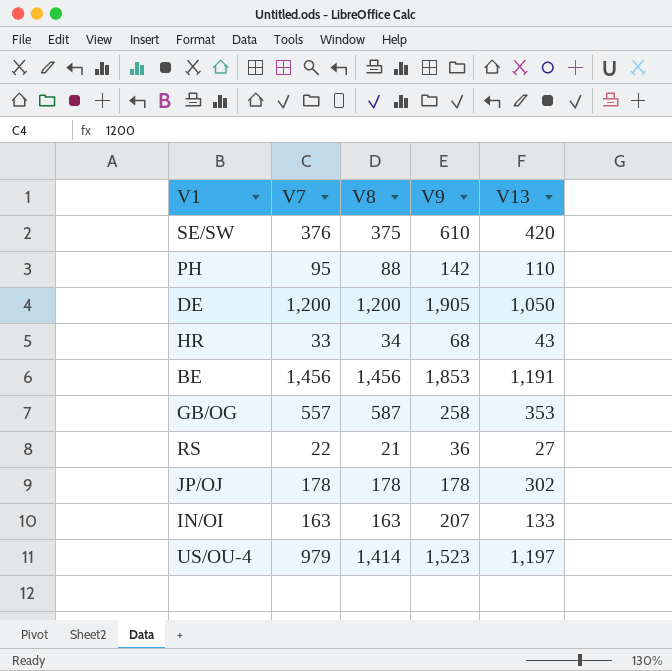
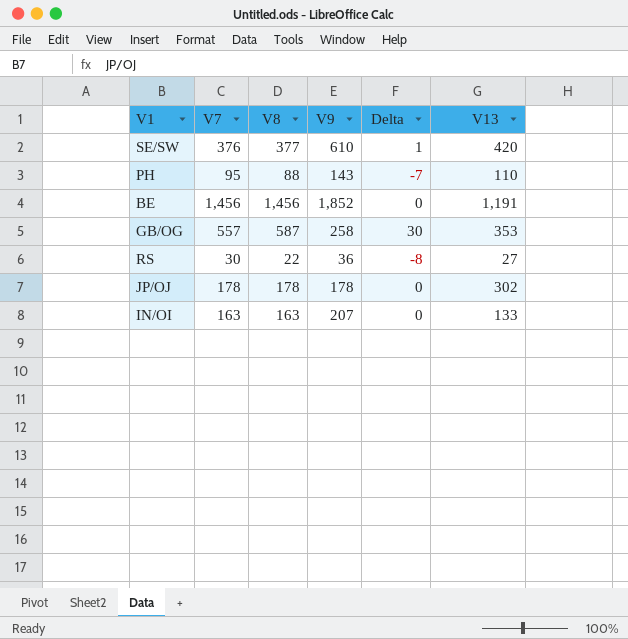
column Delta | formula: none -> [V8] - [V7]
row DE: 1,200 | 1,200 | 1,905 | 1,050 -> none
row HR: 33 | 34 | 68 | 43 -> none
row US/OU-4: 979 | 1,414 | 1,523 | 1,197 -> none
SE/SW | V8: 375 -> 377
PH | V9: 142 -> 143
BE | V9: 1,853 -> 1,852
RS | V7: 22 -> 30
RS | V8: 21 -> 22

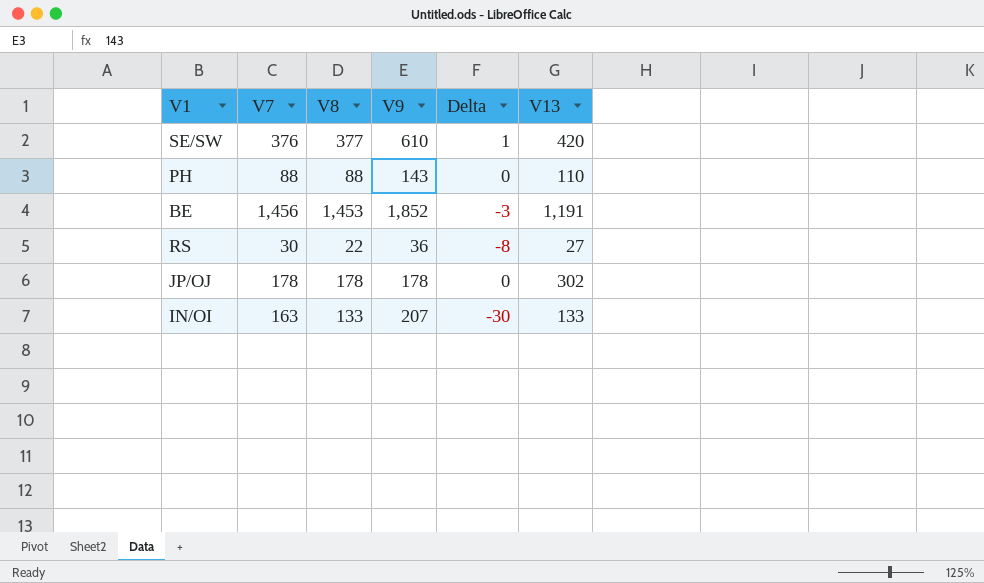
row GB/OG: 557 | 587 | 258 | 30 | 353 -> none
PH | V7: 95 -> 88
PH | Delta: -7 -> 0
BE | V8: 1,456 -> 1,453
BE | Delta: 0 -> -3
IN/OI | V8: 163 -> 133
IN/OI | Delta: 0 -> -30

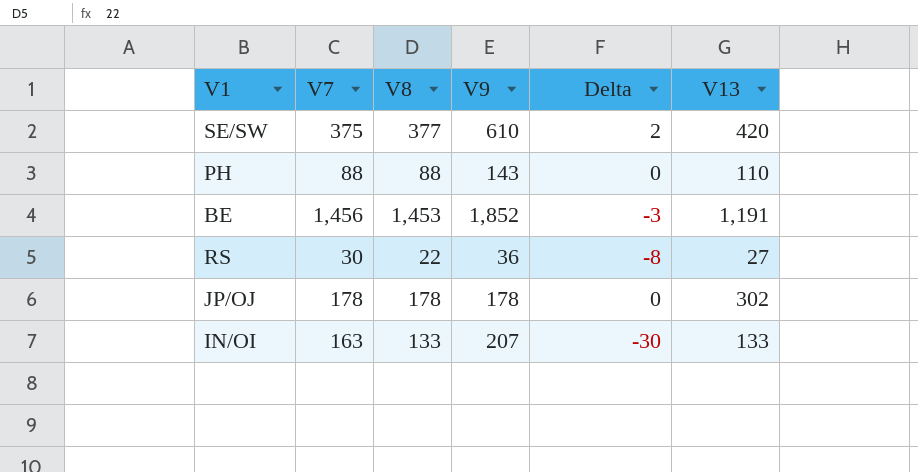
SE/SW | V7: 376 -> 375
SE/SW | Delta: 1 -> 2

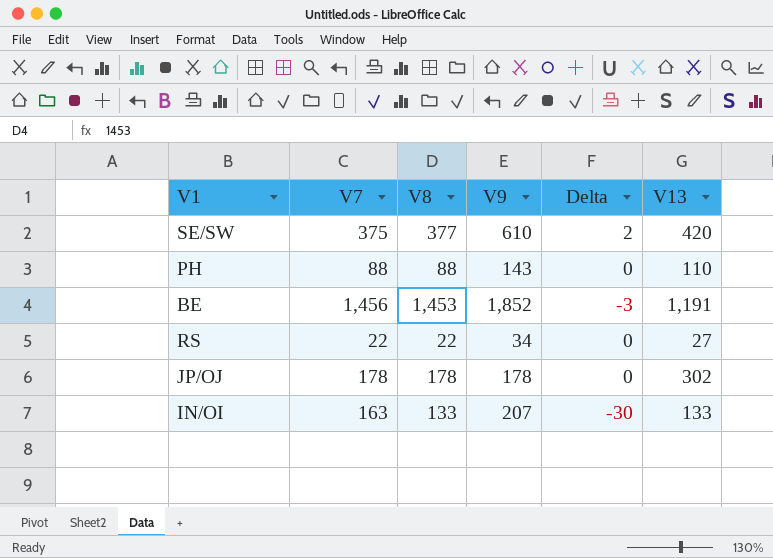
RS | V7: 30 -> 22
RS | V9: 36 -> 34
RS | Delta: -8 -> 0

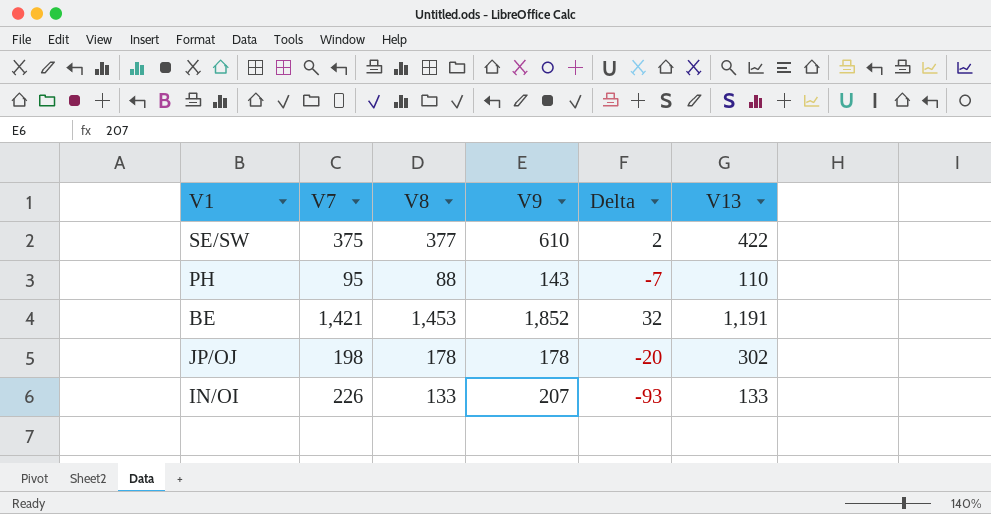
row RS: 22 | 22 | 34 | 0 | 27 -> none
SE/SW | V13: 420 -> 422
PH | V7: 88 -> 95
PH | Delta: 0 -> -7
BE | V7: 1,456 -> 1,421
BE | Delta: -3 -> 32
JP/OJ | V7: 178 -> 198
JP/OJ | Delta: 0 -> -20
IN/OI | V7: 163 -> 226
IN/OI | Delta: -30 -> -93

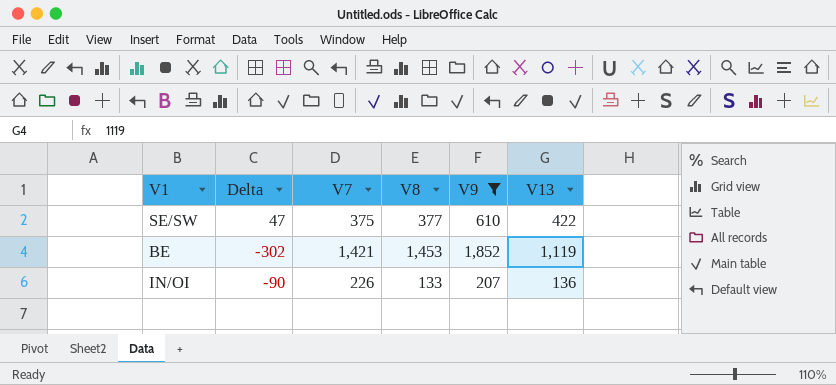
filter: none -> V9 >= 207
column Delta | formula: [V8] - [V7] -> [V13] - [V7]
column Delta | position: 5 -> 2
BE | V13: 1,191 -> 1,119
IN/OI | V13: 133 -> 136

